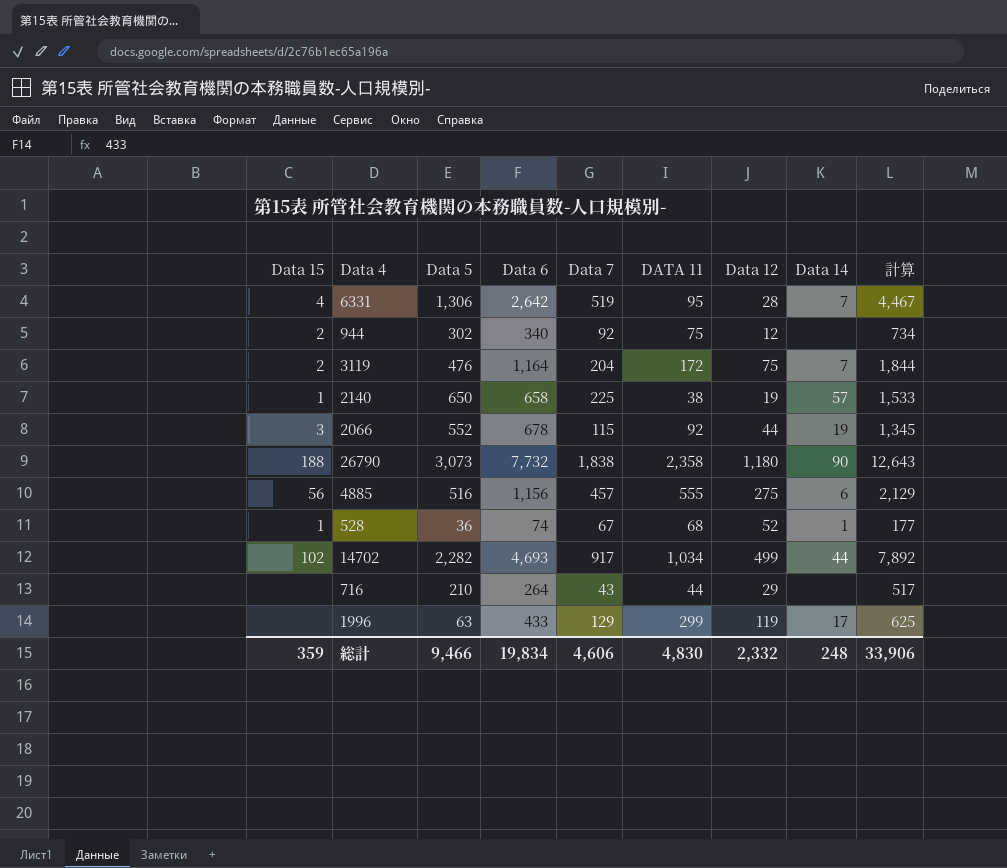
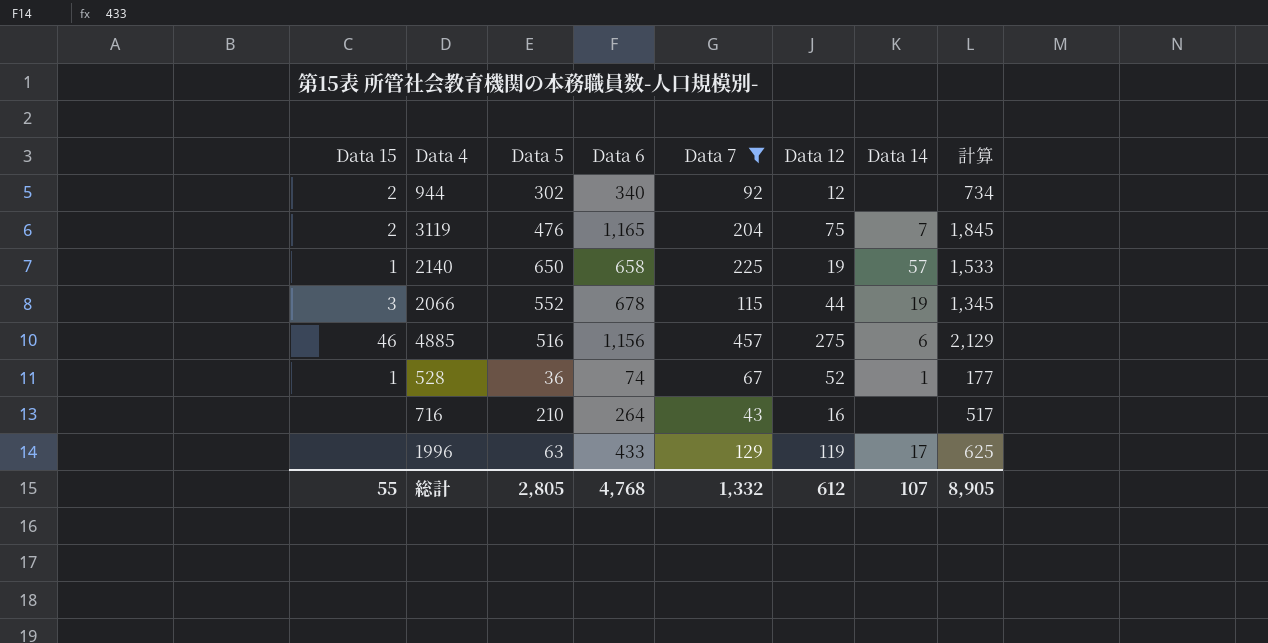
filter: none -> Data 7 <= 457
column DATA 11 | position: 6 -> none
3119 | Data 6: 1,164 -> 1,165
3119 | 計算: 1,844 -> 1,845
4885 | Data 15: 56 -> 46
716 | Data 12: 29 -> 16
総計 | Data 15: 359 -> 55
総計 | Data 5: 9,466 -> 2,805
総計 | Data 6: 19,834 -> 4,768
総計 | Data 7: 4,606 -> 1,332
総計 | Data 12: 2,332 -> 612
総計 | Data 14: 248 -> 107
総計 | 計算: 33,906 -> 8,905

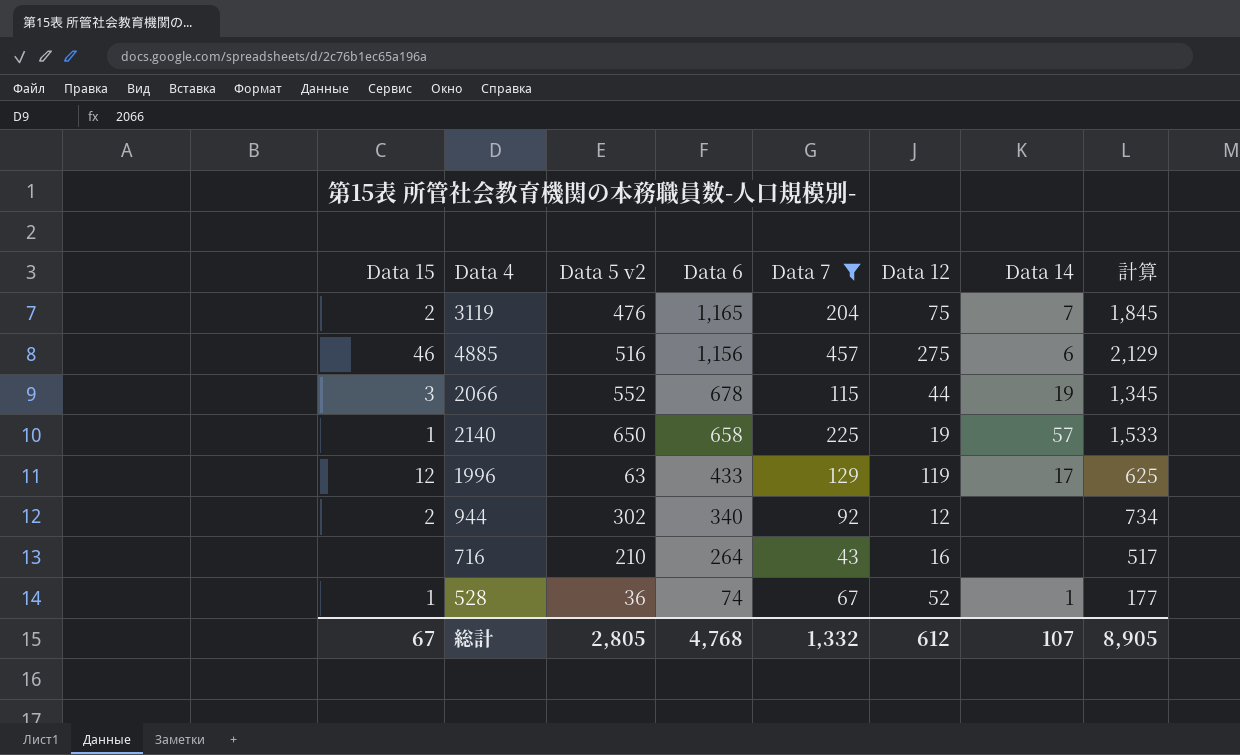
row order: none -> Data 6 descending
column name: Data 5 -> Data 5 v2
1996 | Data 15: none -> 12
総計 | Data 15: 55 -> 67

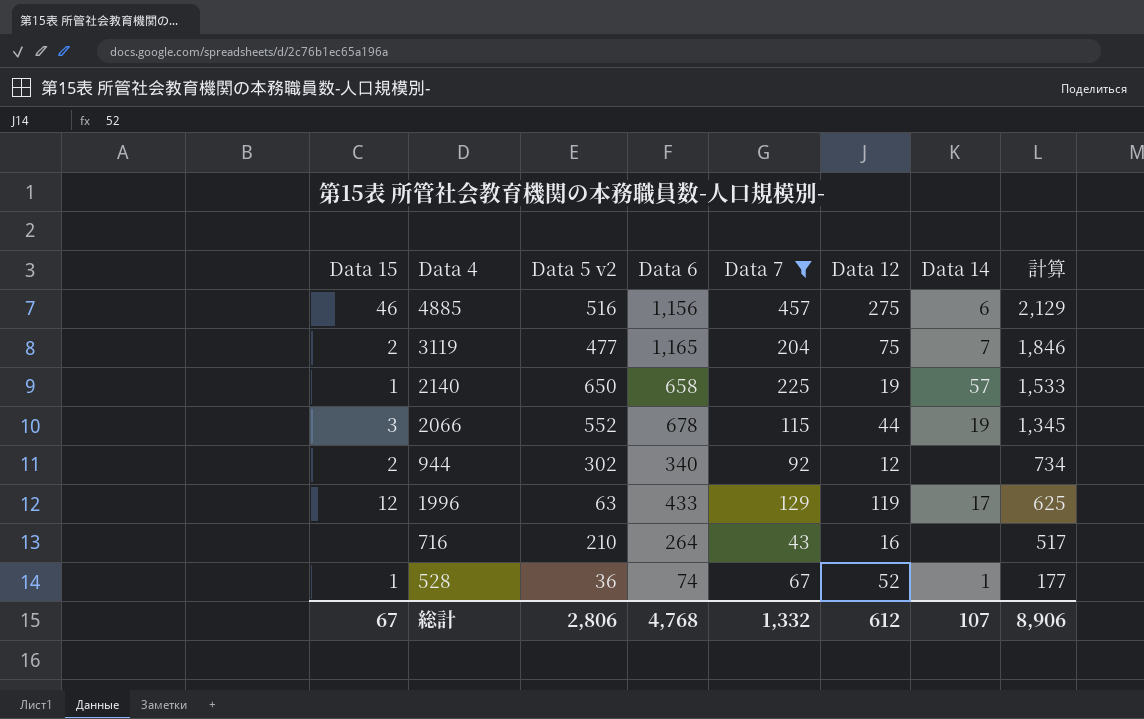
row order: Data 6 descending -> 計算 descending
3119 | Data 5 v2: 476 -> 477
3119 | 計算: 1,845 -> 1,846
総計 | Data 5 v2: 2,805 -> 2,806
総計 | 計算: 8,905 -> 8,906

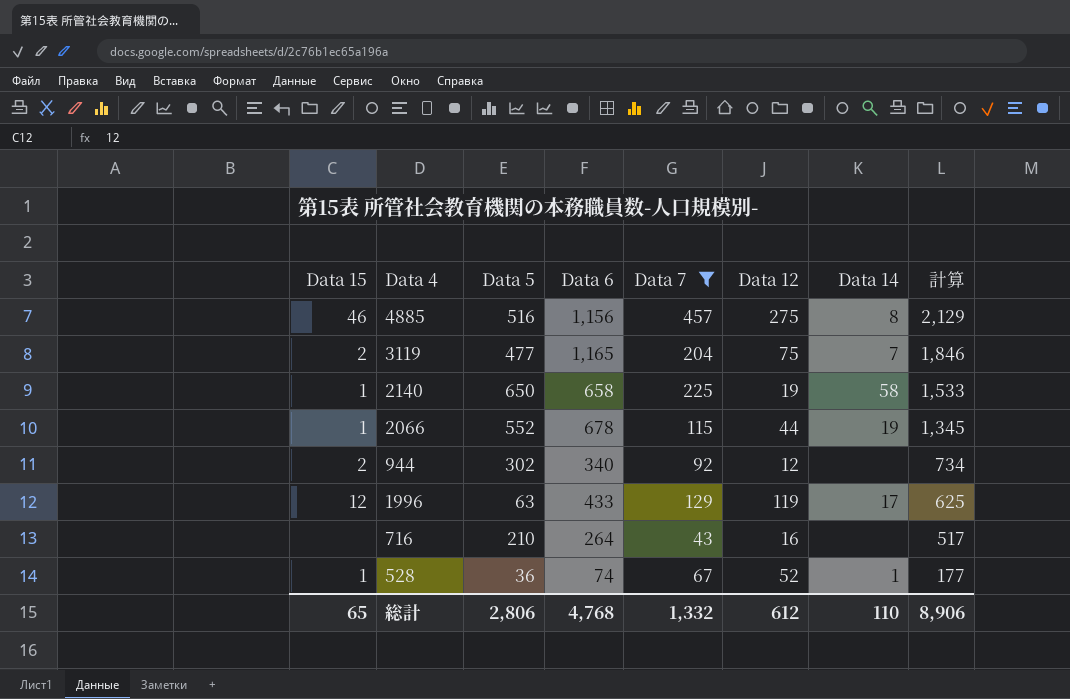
column name: Data 5 v2 -> Data 5
4885 | Data 14: 6 -> 8
2140 | Data 14: 57 -> 58
2066 | Data 15: 3 -> 1
総計 | Data 15: 67 -> 65
総計 | Data 14: 107 -> 110

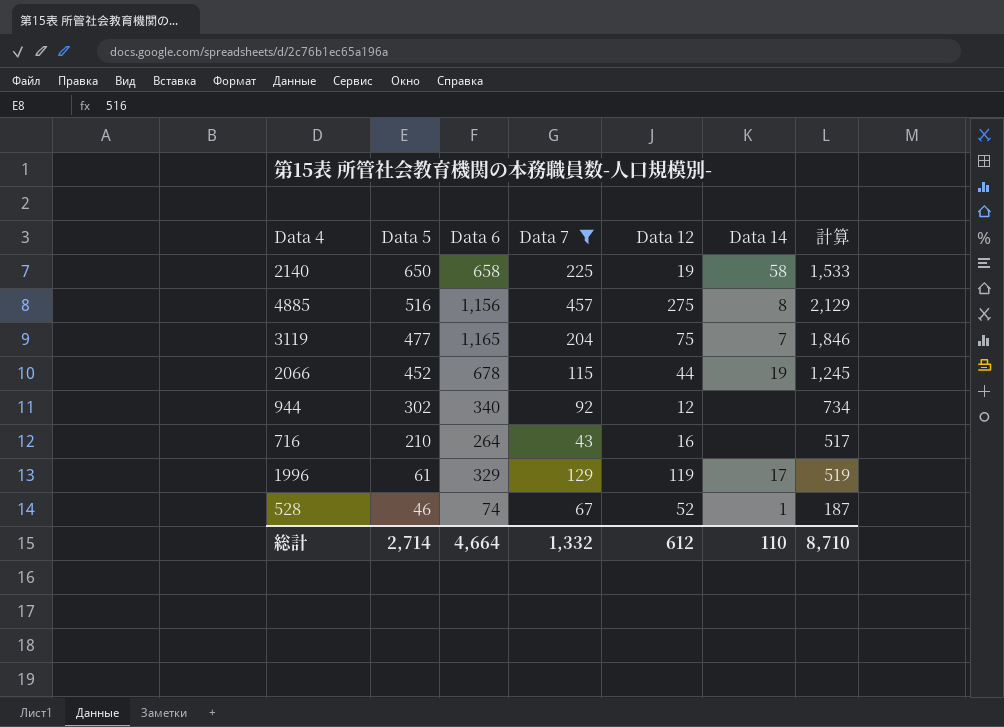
row order: 計算 descending -> Data 5 descending
column Data 15 | position: 1 -> none
2066 | Data 5: 552 -> 452
2066 | 計算: 1,345 -> 1,245
1996 | Data 5: 63 -> 61
1996 | Data 6: 433 -> 329
1996 | 計算: 625 -> 519
528 | Data 5: 36 -> 46
528 | 計算: 177 -> 187
総計 | Data 5: 2,806 -> 2,714
総計 | Data 6: 4,768 -> 4,664
総計 | 計算: 8,906 -> 8,710

